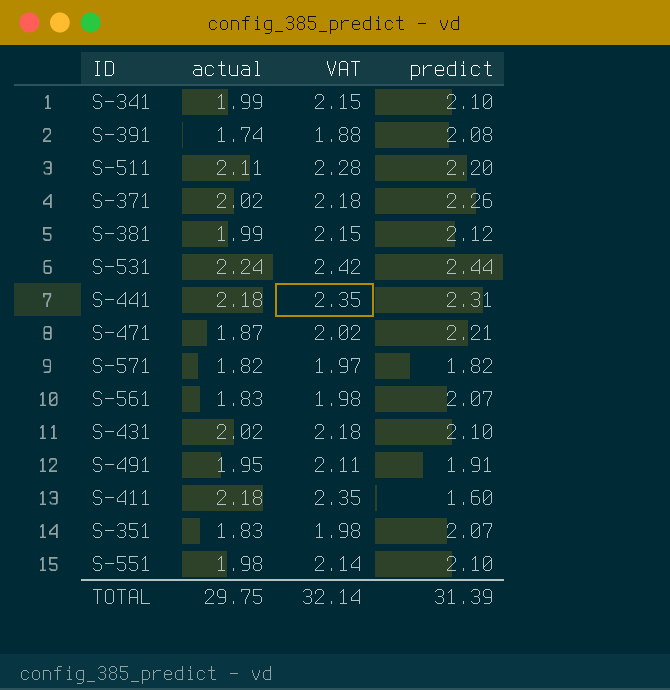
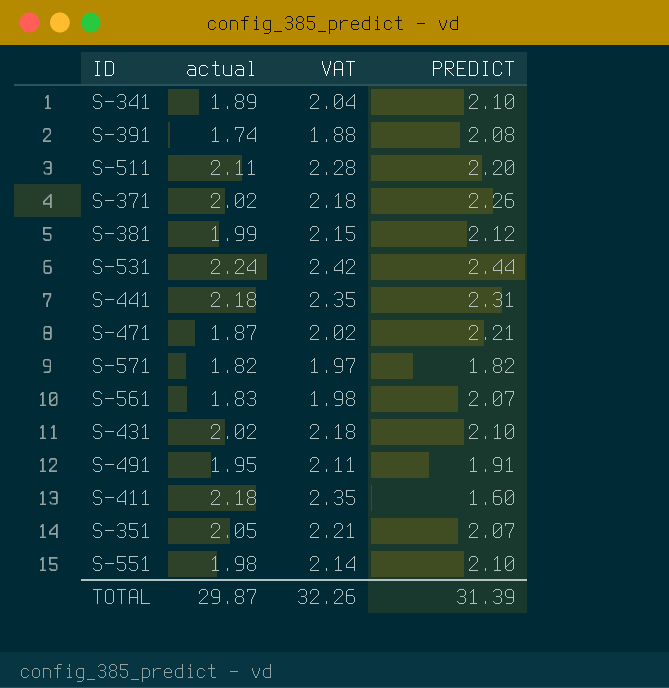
column name: predict -> PREDICT
S-341 | actual: 1.99 -> 1.89
S-341 | VAT: 2.15 -> 2.04
S-351 | actual: 1.83 -> 2.05
S-351 | VAT: 1.98 -> 2.21
TOTAL | actual: 29.75 -> 29.87
TOTAL | VAT: 32.14 -> 32.26

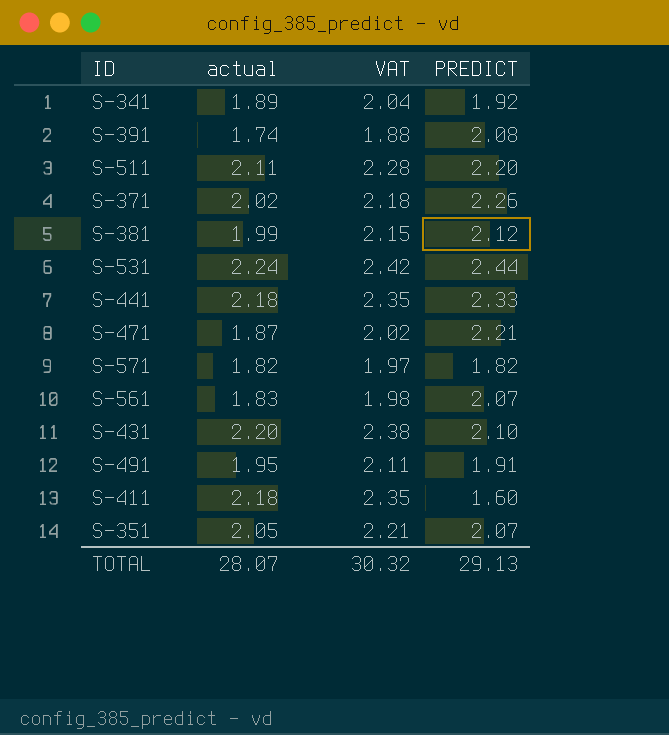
row S-551: 1.98 | 2.14 | 2.10 -> none
S-341 | PREDICT: 2.10 -> 1.92
S-441 | PREDICT: 2.31 -> 2.33
S-431 | actual: 2.02 -> 2.20
S-431 | VAT: 2.18 -> 2.38
TOTAL | actual: 29.87 -> 28.07
TOTAL | VAT: 32.26 -> 30.32
TOTAL | PREDICT: 31.39 -> 29.13

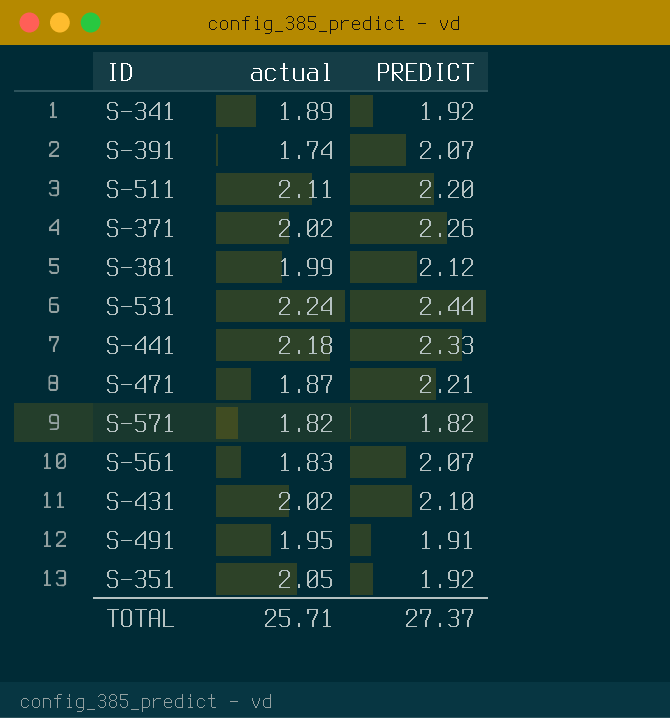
column VAT | formula: [actual] * 1.08 -> none
row S-411: 2.18 | 2.35 | 1.60 -> none
S-391 | PREDICT: 2.08 -> 2.07
S-431 | actual: 2.20 -> 2.02
S-351 | PREDICT: 2.07 -> 1.92
TOTAL | actual: 28.07 -> 25.71
TOTAL | PREDICT: 29.13 -> 27.37

